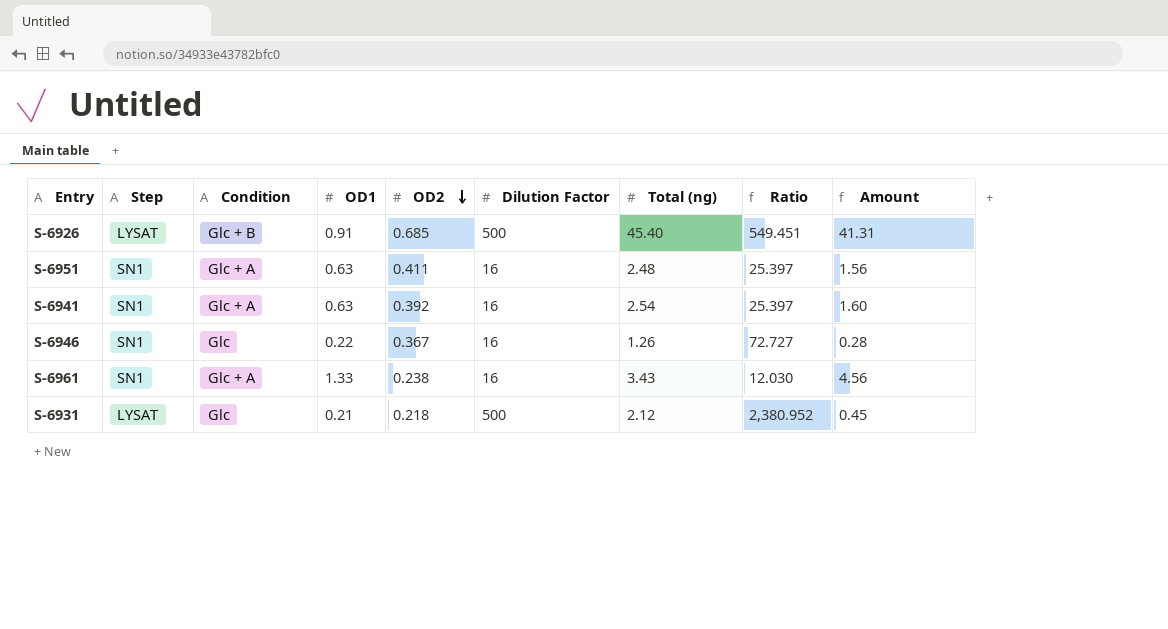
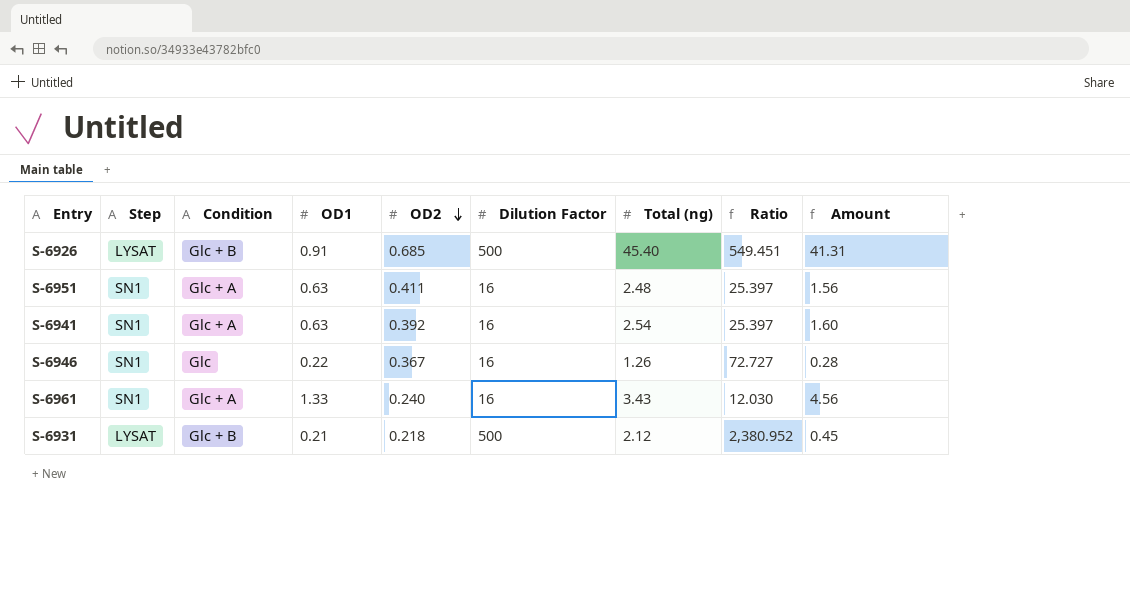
S-6961 | OD2: 0.238 -> 0.240
S-6931 | Condition: Glc -> Glc + B

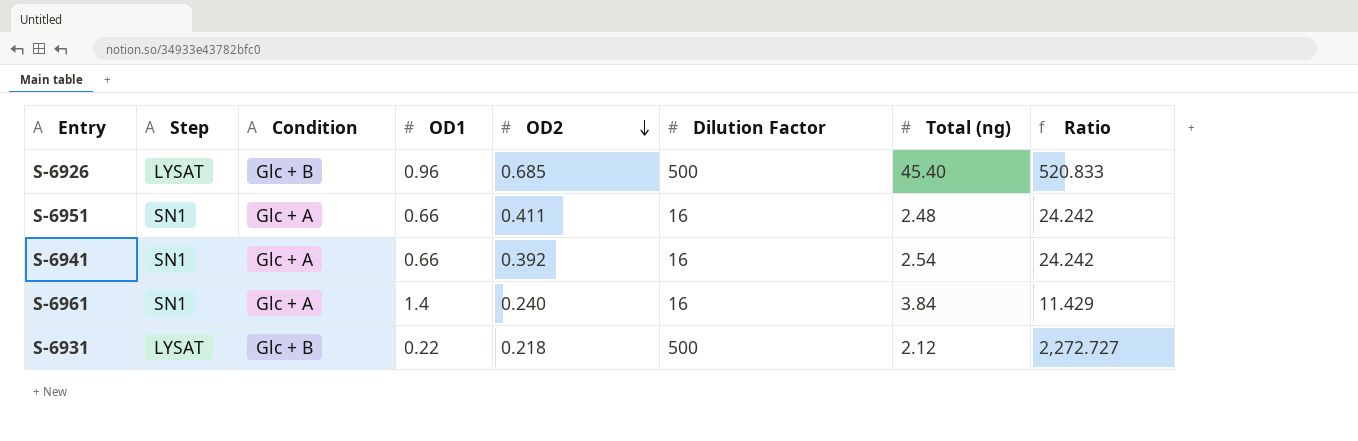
column Amount | formula: [OD1] * [Total (ng)] -> none
row S-6946: SN1 | Glc | 0.22 | 0.367 | 16 | 1.26 | 72.727 | 0.28 -> none
S-6926 | OD1: 0.91 -> 0.96
S-6926 | Ratio: 549.451 -> 520.833
S-6951 | OD1: 0.63 -> 0.66
S-6951 | Ratio: 25.397 -> 24.242
S-6941 | OD1: 0.63 -> 0.66
S-6941 | Ratio: 25.397 -> 24.242
S-6961 | OD1: 1.33 -> 1.4
S-6961 | Total (ng): 3.43 -> 3.84
S-6961 | Ratio: 12.030 -> 11.429
S-6931 | OD1: 0.21 -> 0.22
S-6931 | Ratio: 2,380.952 -> 2,272.727

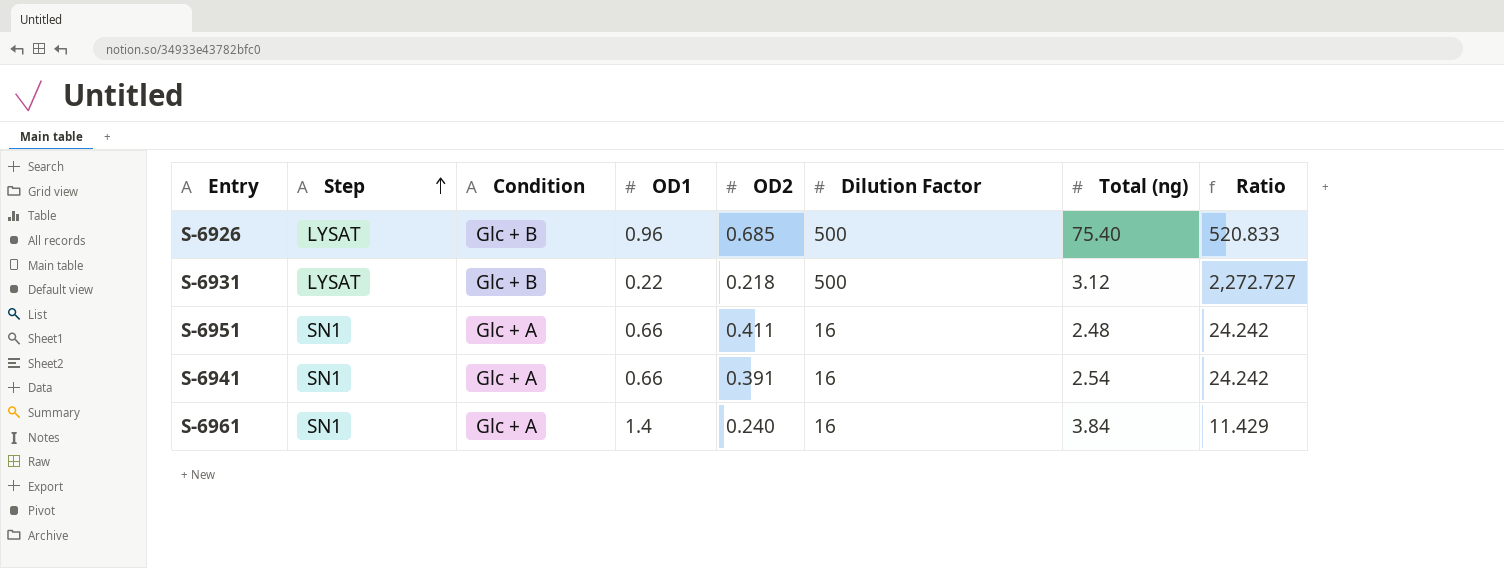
row order: OD2 descending -> Step ascending
S-6926 | Total (ng): 45.40 -> 75.40
S-6931 | Total (ng): 2.12 -> 3.12
S-6941 | OD2: 0.392 -> 0.391

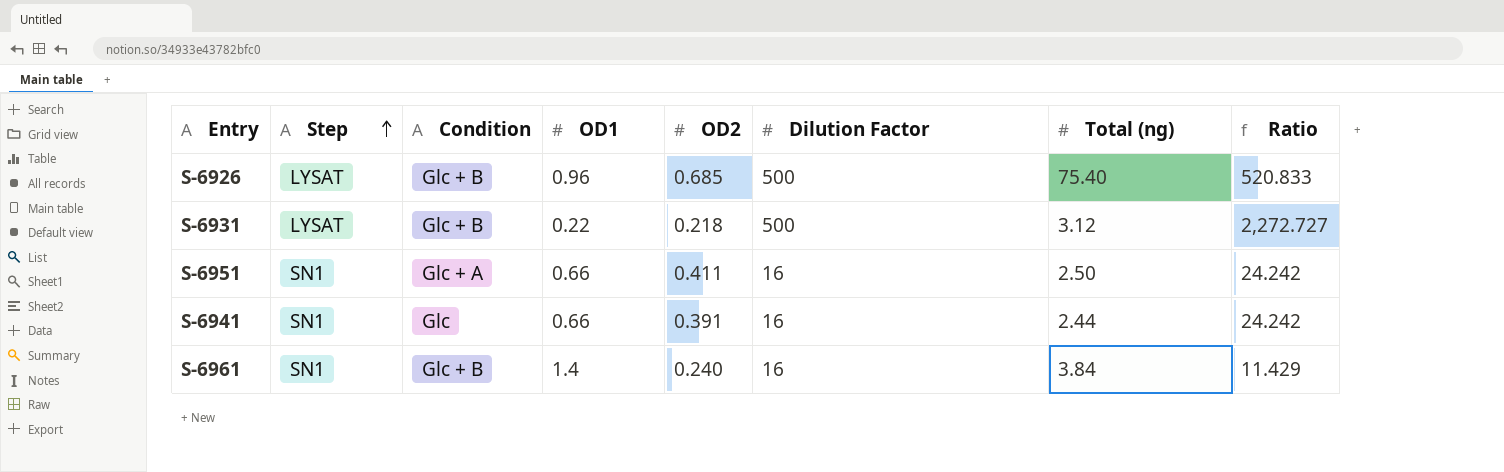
S-6951 | Total (ng): 2.48 -> 2.50
S-6941 | Condition: Glc + A -> Glc
S-6941 | Total (ng): 2.54 -> 2.44
S-6961 | Condition: Glc + A -> Glc + B

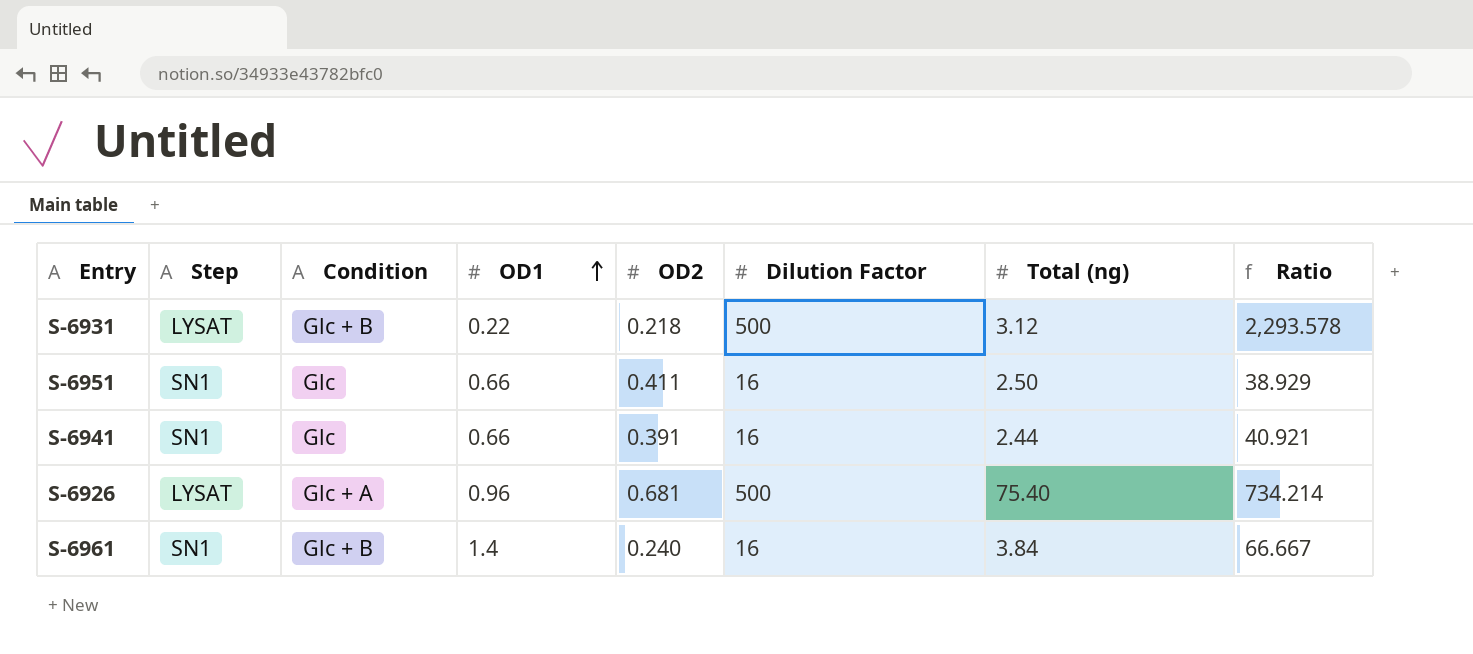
row order: Step ascending -> OD1 ascending
column Ratio | formula: [Dilution Factor] / [OD1] -> [Dilution Factor] / [OD2]
S-6951 | Condition: Glc + A -> Glc
S-6926 | Condition: Glc + B -> Glc + A
S-6926 | OD2: 0.685 -> 0.681

